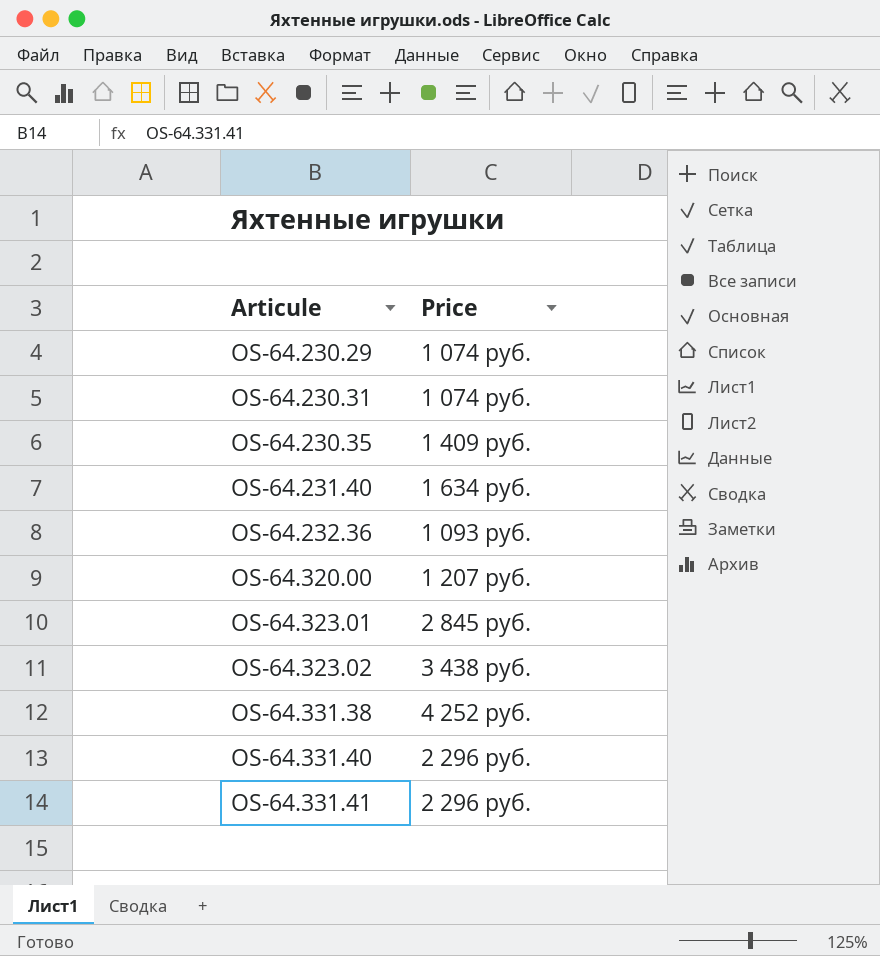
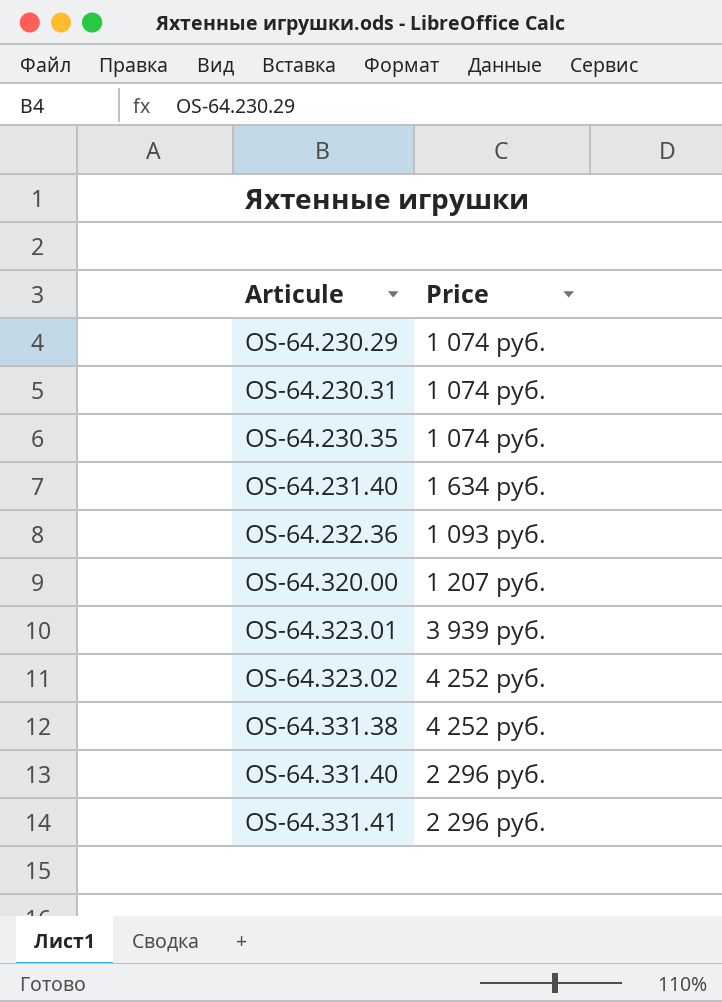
OS-64.230.35 | Price: 1 409 руб. -> 1 074 руб.
OS-64.323.01 | Price: 2 845 руб. -> 3 939 руб.
OS-64.323.02 | Price: 3 438 руб. -> 4 252 руб.

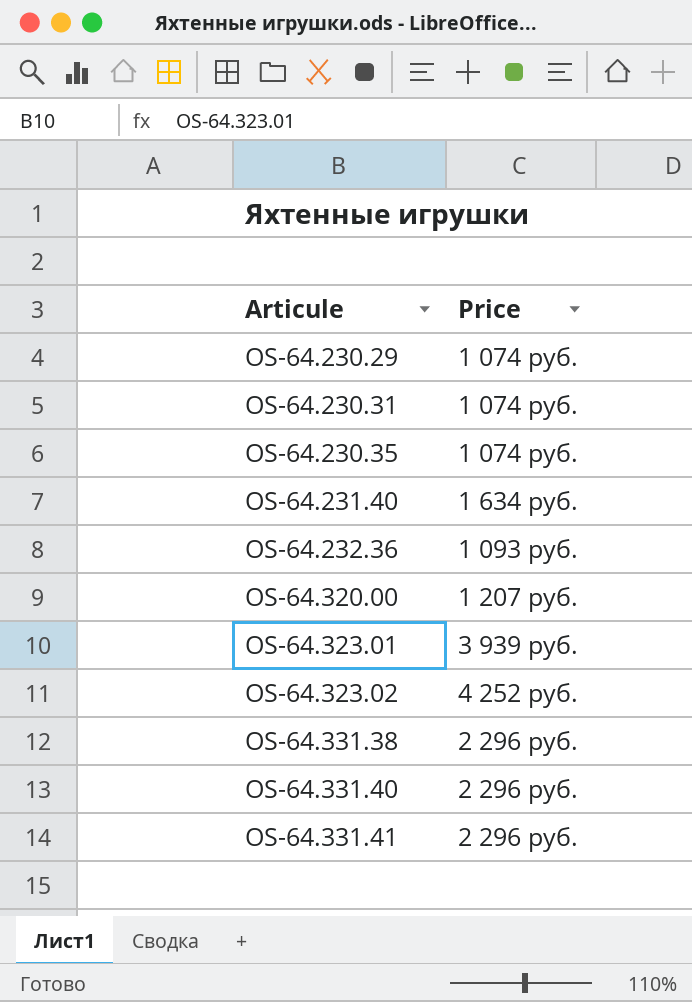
OS-64.331.38 | Price: 4 252 руб. -> 2 296 руб.

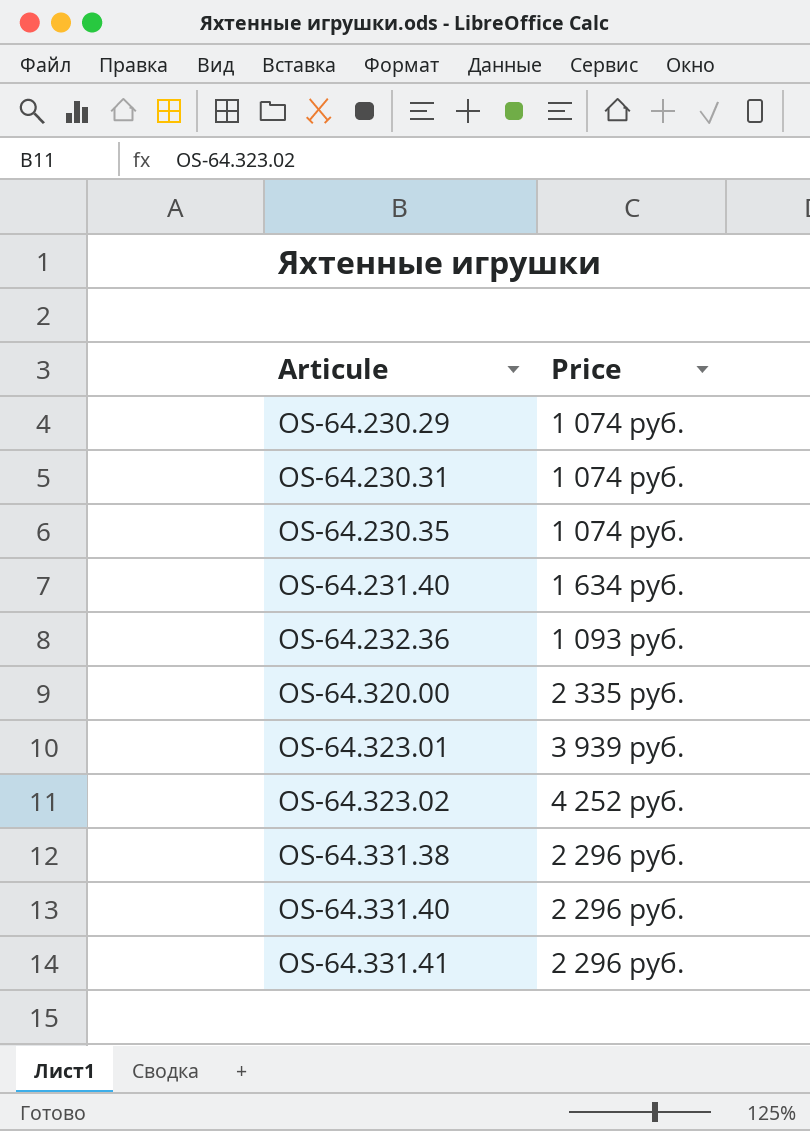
OS-64.320.00 | Price: 1 207 руб. -> 2 335 руб.

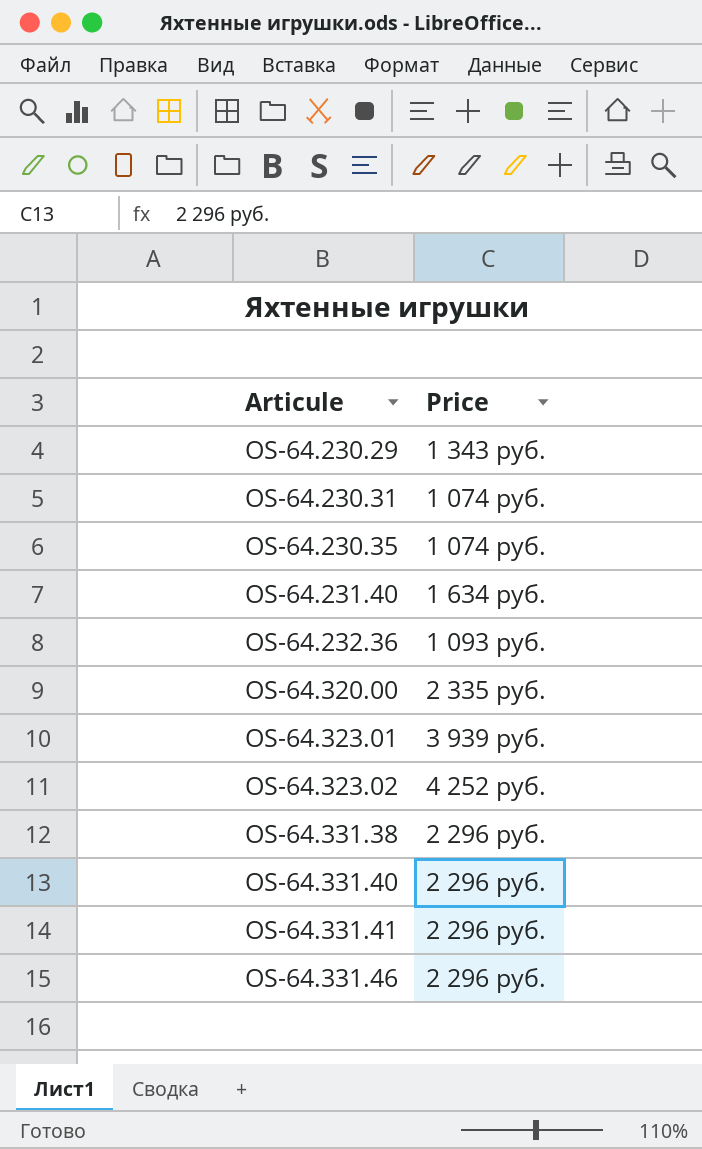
OS-64.230.29 | Price: 1 074 руб. -> 1 343 руб.
row OS-64.331.46: none -> 2 296 руб.

